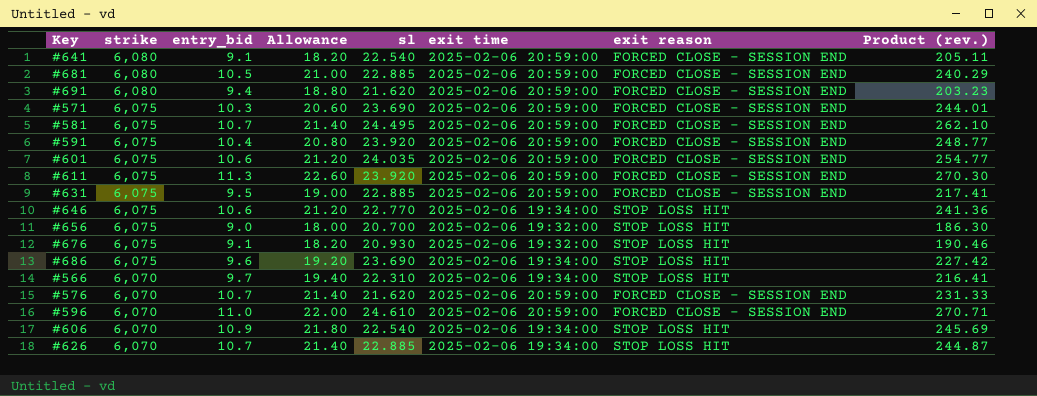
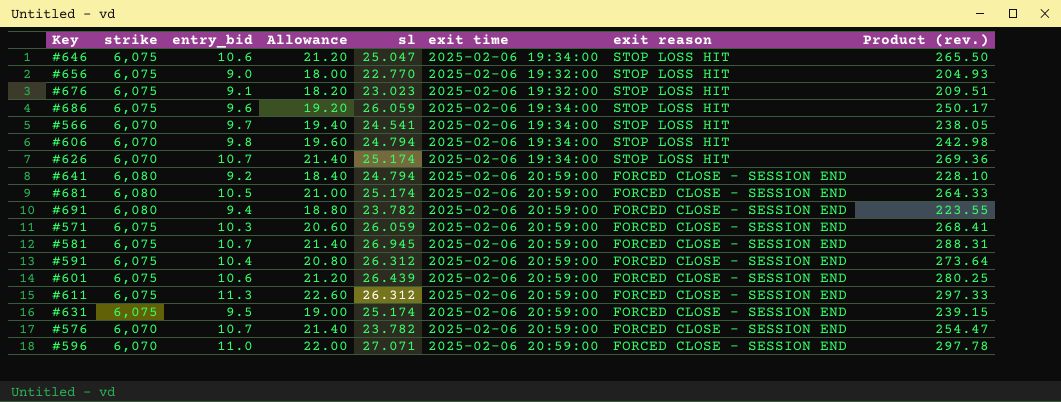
row order: strike descending -> exit reason descending
#646 | sl: 22.770 -> 25.047
#646 | Product (rev.): 241.36 -> 265.50
#656 | sl: 20.700 -> 22.770
#656 | Product (rev.): 186.30 -> 204.93
#676 | sl: 20.930 -> 23.023
#676 | Product (rev.): 190.46 -> 209.51
#686 | sl: 23.690 -> 26.059
#686 | Product (rev.): 227.42 -> 250.17
#566 | sl: 22.310 -> 24.541
#566 | Product (rev.): 216.41 -> 238.05
#606 | entry_bid: 10.9 -> 9.8
#606 | Allowance: 21.80 -> 19.60
#606 | sl: 22.540 -> 24.794
#606 | Product (rev.): 245.69 -> 242.98
#626 | sl: 22.885 -> 25.174
#626 | Product (rev.): 244.87 -> 269.36
#641 | entry_bid: 9.1 -> 9.2
#641 | Allowance: 18.20 -> 18.40
#641 | sl: 22.540 -> 24.794
#641 | Product (rev.): 205.11 -> 228.10
#681 | sl: 22.885 -> 25.174
#681 | Product (rev.): 240.29 -> 264.33
#691 | sl: 21.620 -> 23.782
#691 | Product (rev.): 203.23 -> 223.55
#571 | sl: 23.690 -> 26.059
#571 | Product (rev.): 244.01 -> 268.41
#581 | sl: 24.495 -> 26.945
#581 | Product (rev.): 262.10 -> 288.31
#591 | sl: 23.920 -> 26.312
#591 | Product (rev.): 248.77 -> 273.64
#601 | sl: 24.035 -> 26.439
#601 | Product (rev.): 254.77 -> 280.25
#611 | sl: 23.920 -> 26.312
#611 | Product (rev.): 270.30 -> 297.33
#631 | sl: 22.885 -> 25.174
#631 | Product (rev.): 217.41 -> 239.15
#576 | sl: 21.620 -> 23.782
#576 | Product (rev.): 231.33 -> 254.47
#596 | sl: 24.610 -> 27.071
#596 | Product (rev.): 270.71 -> 297.78

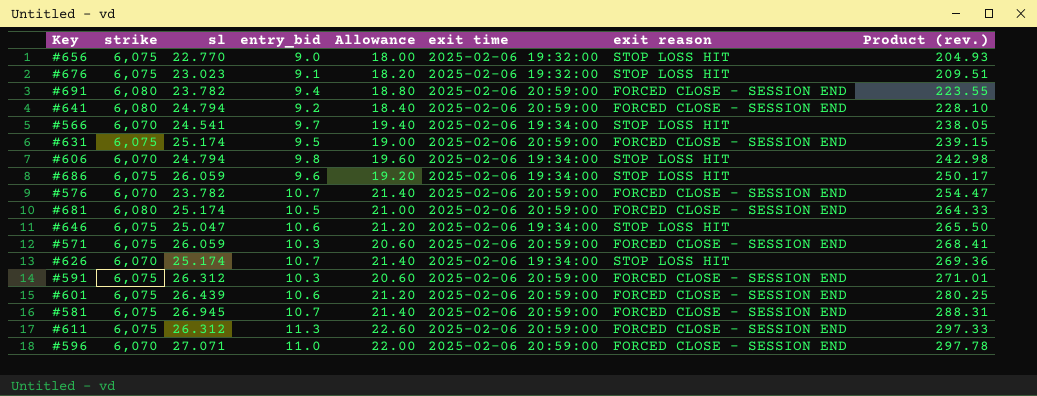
row order: exit reason descending -> Product (rev.) ascending
column sl | position: 5 -> 3
#591 | entry_bid: 10.4 -> 10.3
#591 | Allowance: 20.80 -> 20.60
#591 | Product (rev.): 273.64 -> 271.01

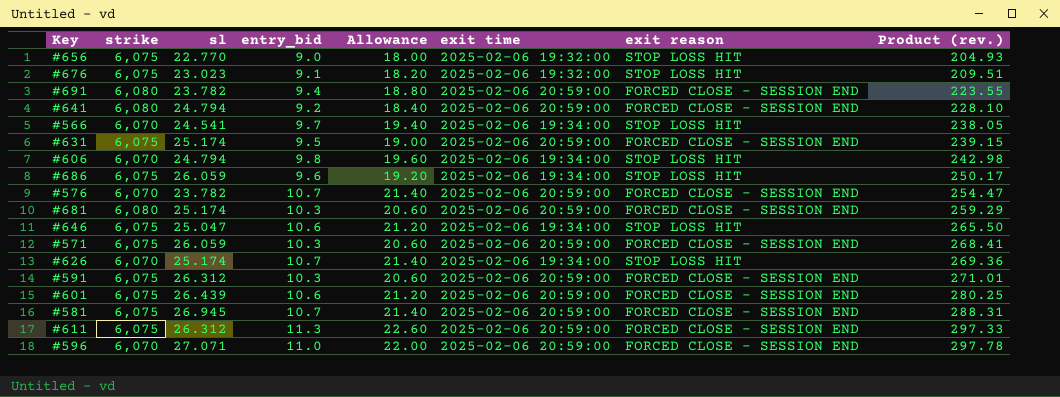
#681 | entry_bid: 10.5 -> 10.3
#681 | Allowance: 21.00 -> 20.60
#681 | Product (rev.): 264.33 -> 259.29

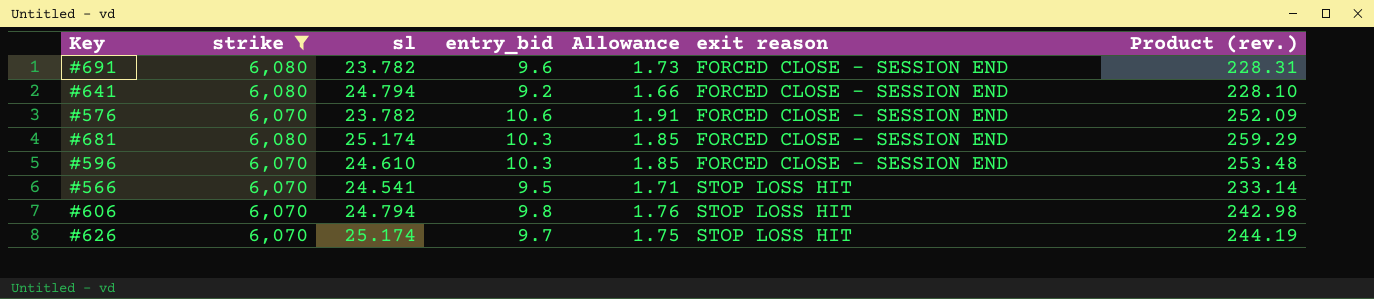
filter: none -> strike != 6,075
row order: Product (rev.) ascending -> exit reason ascending
column exit time | position: 6 -> none
column Allowance | formula: [entry_bid] * 2 -> [entry_bid] * 0.18
#691 | entry_bid: 9.4 -> 9.6
#691 | Product (rev.): 223.55 -> 228.31
#576 | entry_bid: 10.7 -> 10.6
#576 | Product (rev.): 254.47 -> 252.09
#596 | sl: 27.071 -> 24.610
#596 | entry_bid: 11.0 -> 10.3
#596 | Product (rev.): 297.78 -> 253.48
#566 | entry_bid: 9.7 -> 9.5
#566 | Product (rev.): 238.05 -> 233.14
#626 | entry_bid: 10.7 -> 9.7
#626 | Product (rev.): 269.36 -> 244.19

